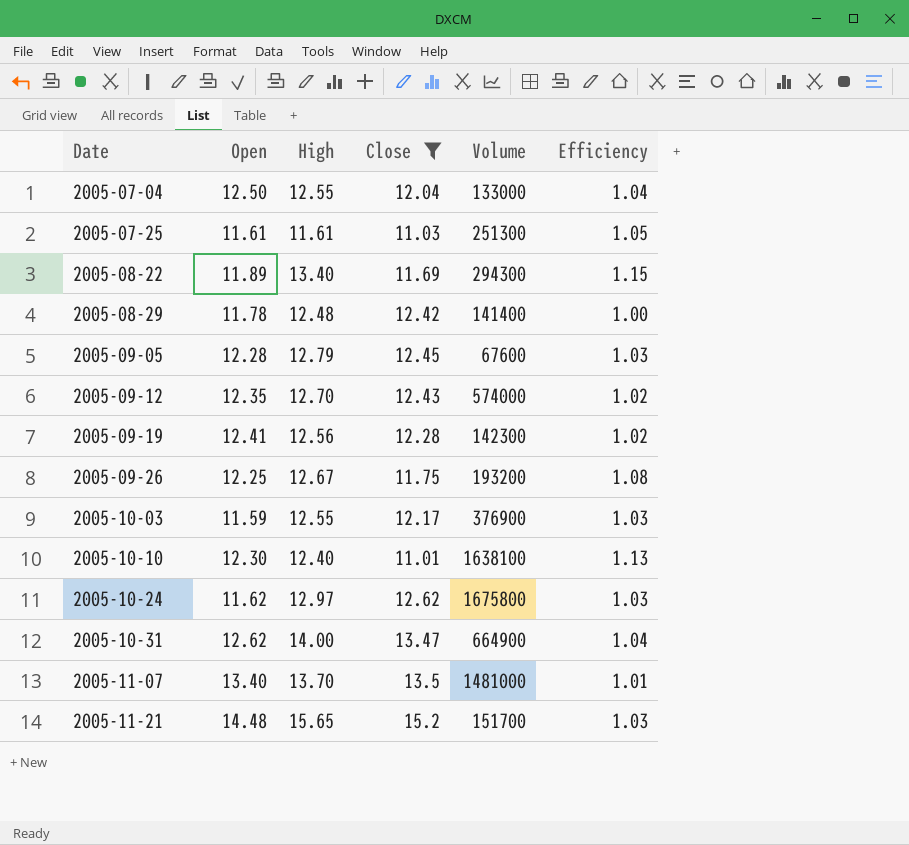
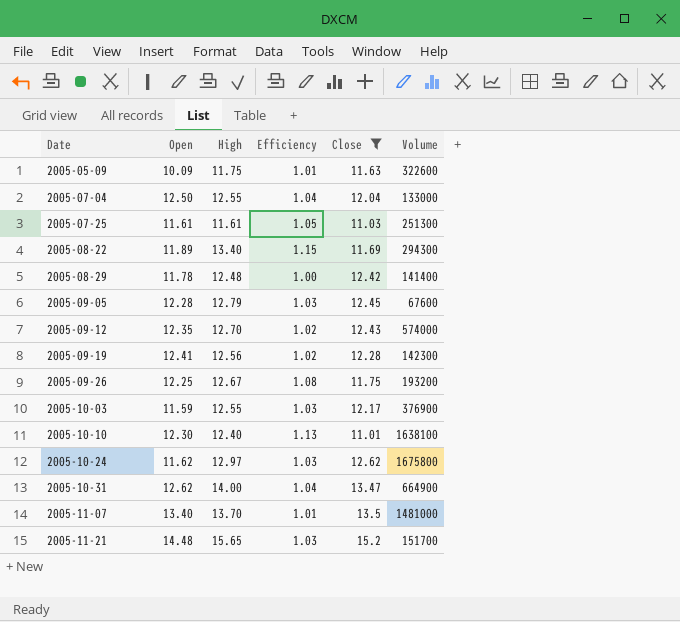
column Efficiency | position: 6 -> 4
row 2005-05-09: none -> 10.09 | 11.75 | 1.01 | 11.63 | 322600

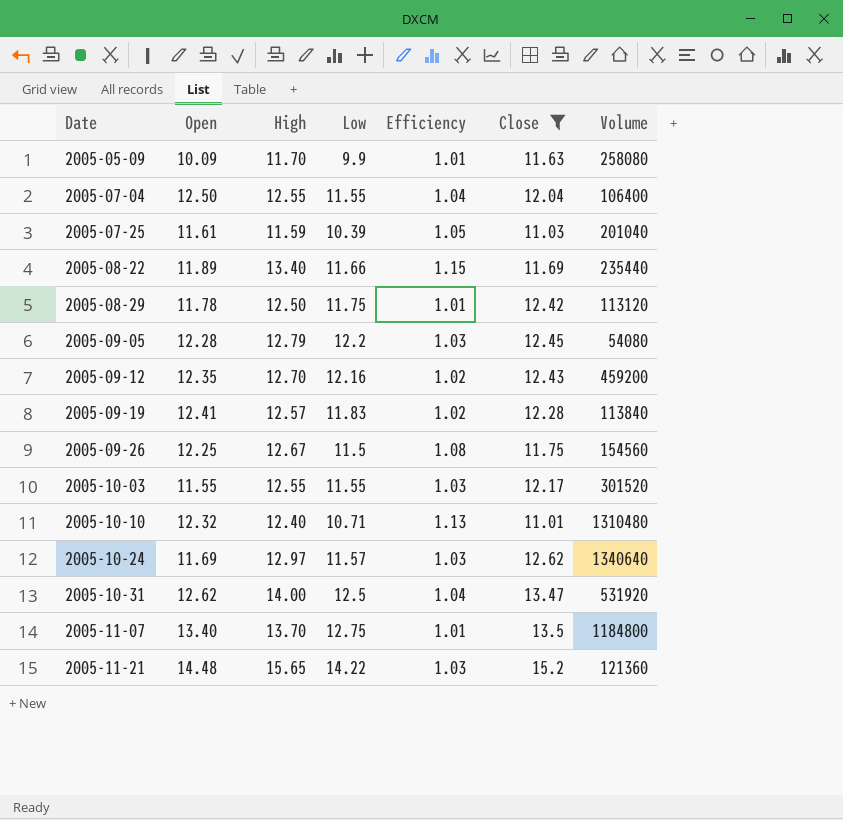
column Low | position: none -> 4
2005-05-09 | High: 11.75 -> 11.70
2005-05-09 | Volume: 322600 -> 258080
2005-07-04 | Volume: 133000 -> 106400
2005-07-25 | High: 11.61 -> 11.59
2005-07-25 | Volume: 251300 -> 201040
2005-08-22 | Volume: 294300 -> 235440
2005-08-29 | High: 12.48 -> 12.50
2005-08-29 | Efficiency: 1.00 -> 1.01
2005-08-29 | Volume: 141400 -> 113120
2005-09-05 | Volume: 67600 -> 54080
2005-09-12 | Volume: 574000 -> 459200
2005-09-19 | High: 12.56 -> 12.57
2005-09-19 | Volume: 142300 -> 113840
2005-09-26 | Volume: 193200 -> 154560
2005-10-03 | Open: 11.59 -> 11.55
2005-10-03 | Volume: 376900 -> 301520
2005-10-10 | Open: 12.30 -> 12.32
2005-10-10 | Volume: 1638100 -> 1310480
2005-10-24 | Open: 11.62 -> 11.69
2005-10-24 | Volume: 1675800 -> 1340640
2005-10-31 | Volume: 664900 -> 531920
2005-11-07 | Volume: 1481000 -> 1184800
2005-11-21 | Volume: 151700 -> 121360

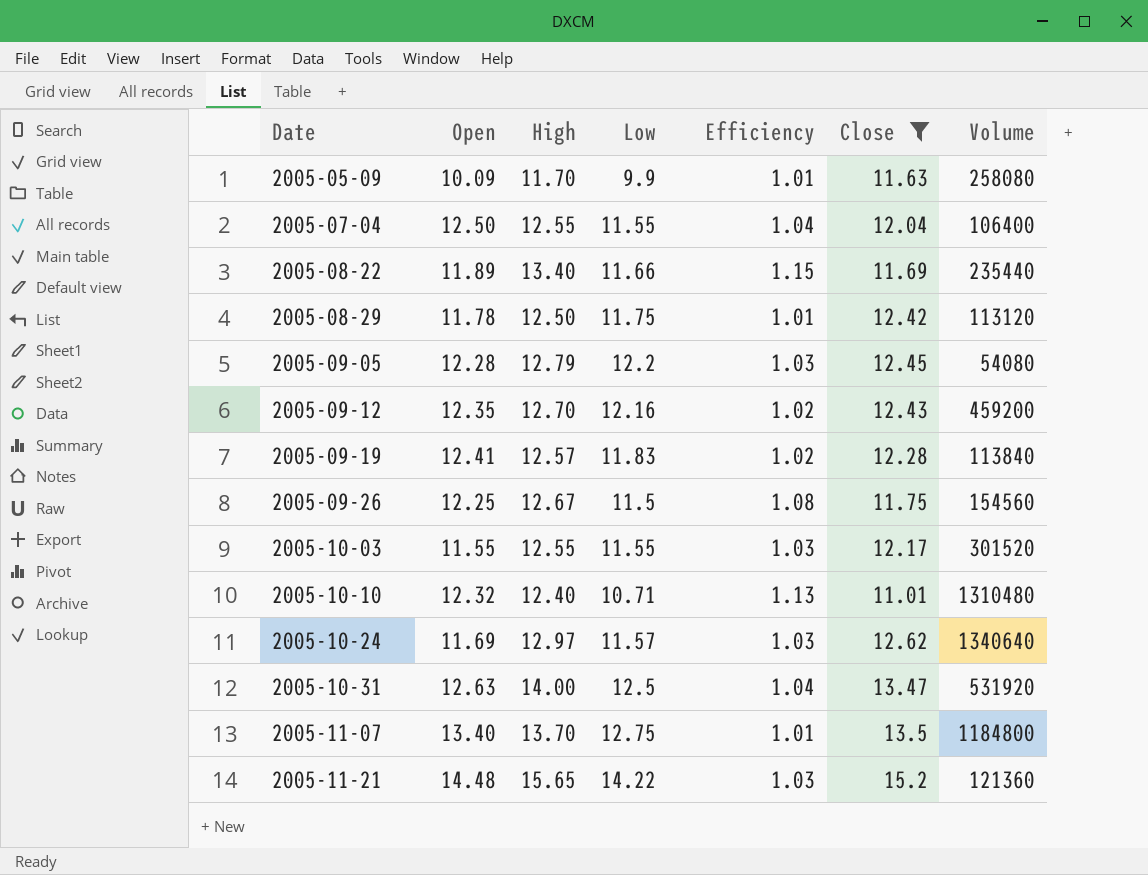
row 2005-07-25: 11.61 | 11.59 | 10.39 | 1.05 | 11.03 | 201040 -> none
2005-10-31 | Open: 12.62 -> 12.63

